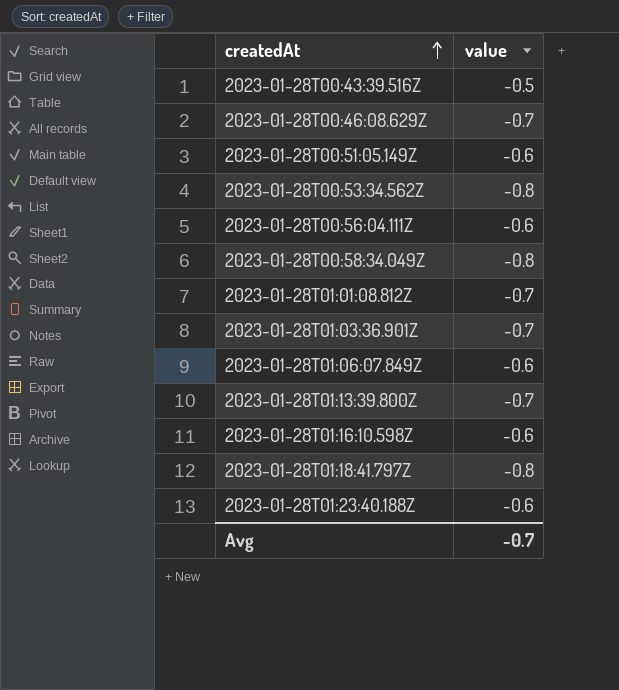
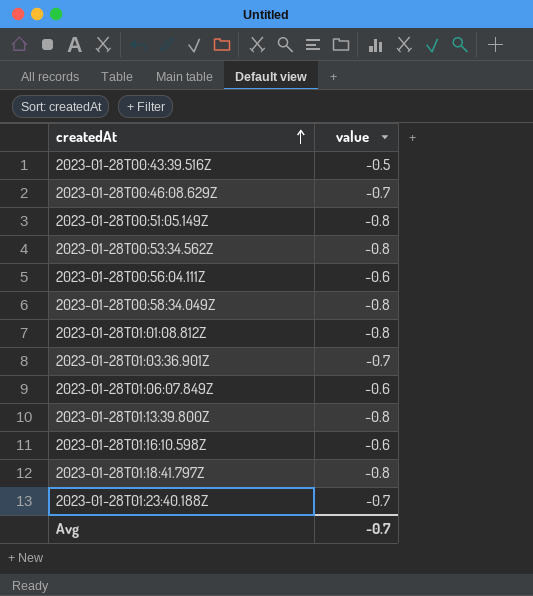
2023-01-28T00:51:05.149Z | value: -0.6 -> -0.8
2023-01-28T01:01:08.812Z | value: -0.7 -> -0.8
2023-01-28T01:13:39.800Z | value: -0.7 -> -0.8
2023-01-28T01:23:40.188Z | value: -0.6 -> -0.7

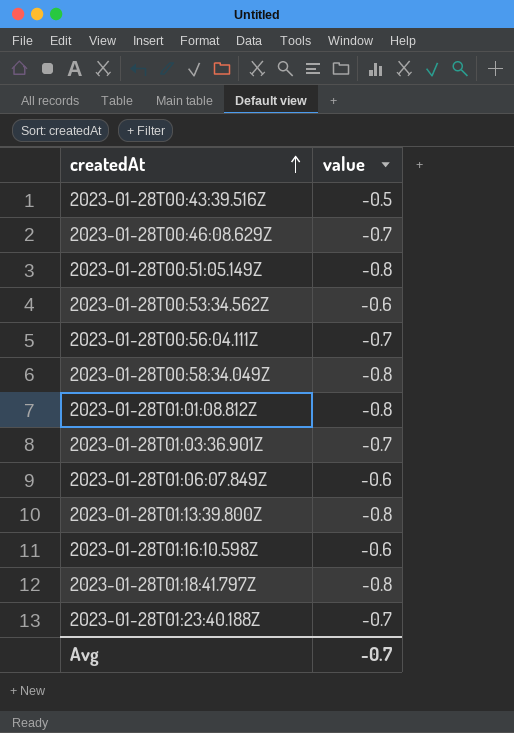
2023-01-28T00:53:34.562Z | value: -0.8 -> -0.6
2023-01-28T00:56:04.111Z | value: -0.6 -> -0.7

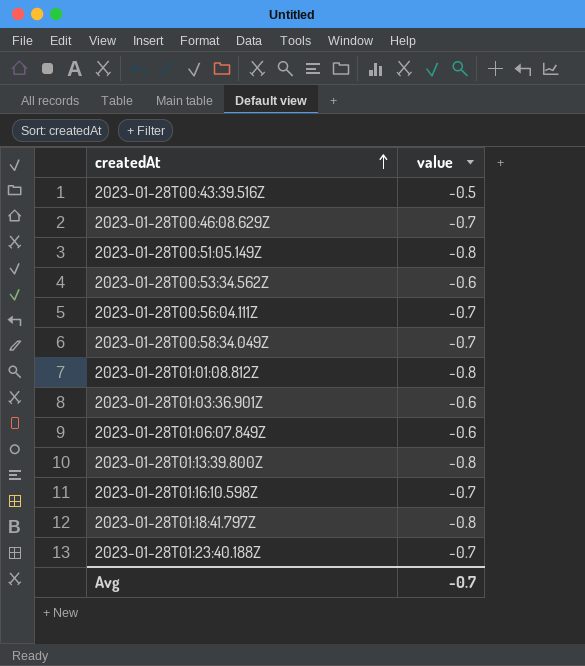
2023-01-28T00:58:34.049Z | value: -0.8 -> -0.7
2023-01-28T01:03:36.901Z | value: -0.7 -> -0.6
2023-01-28T01:16:10.598Z | value: -0.6 -> -0.7

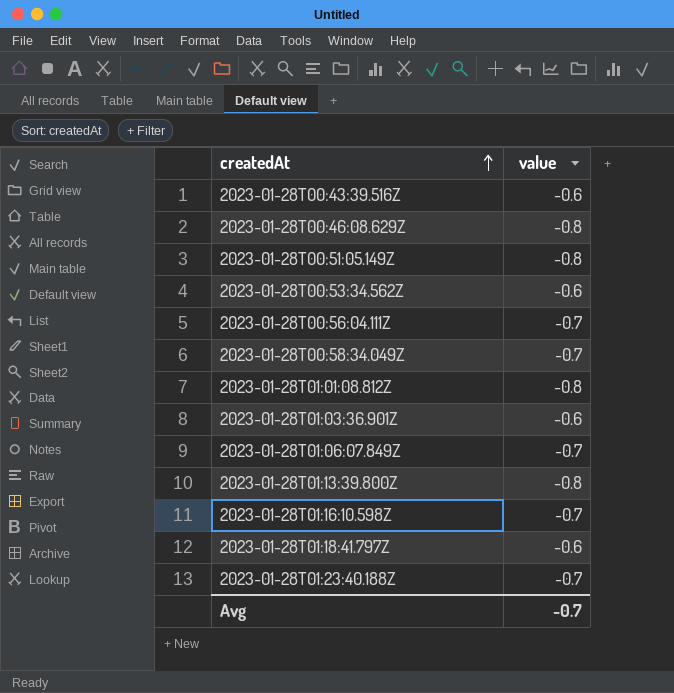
2023-01-28T00:43:39.516Z | value: -0.5 -> -0.6
2023-01-28T00:46:08.629Z | value: -0.7 -> -0.8
2023-01-28T01:06:07.849Z | value: -0.6 -> -0.7
2023-01-28T01:18:41.797Z | value: -0.8 -> -0.6

